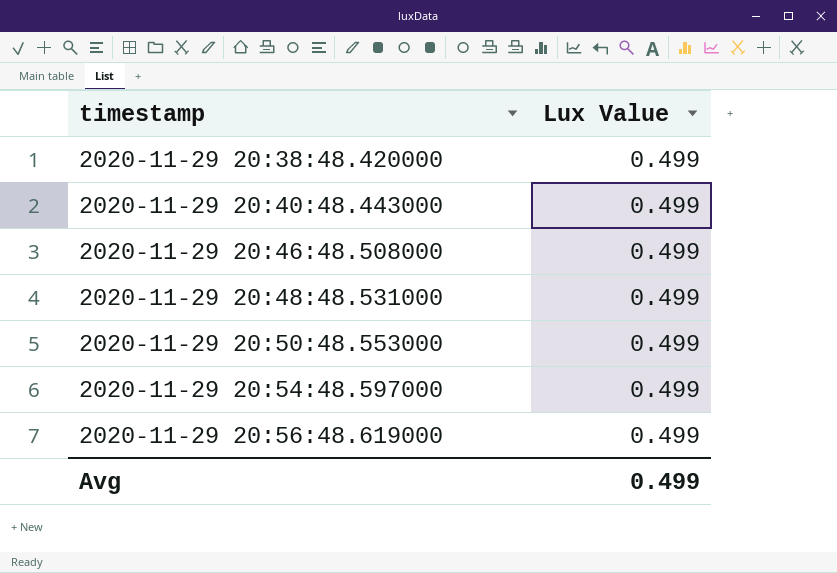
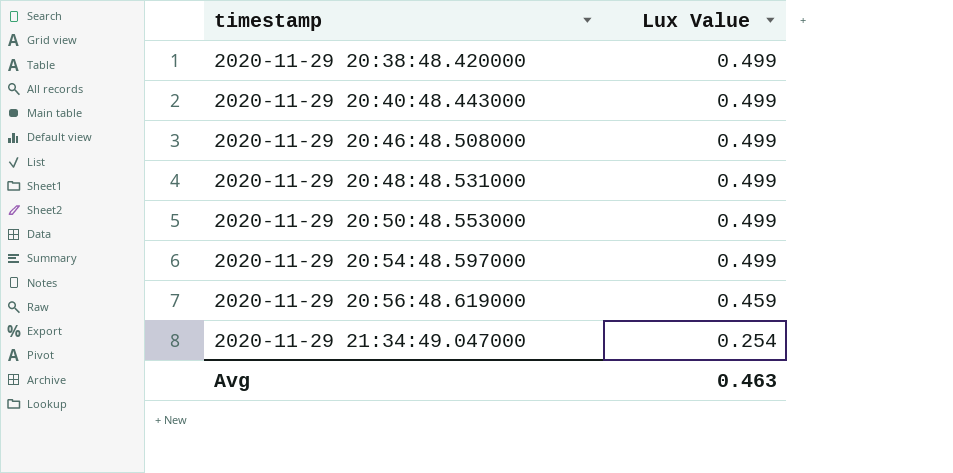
2020-11-29 20:56:48.619000 | Lux Value: 0.499 -> 0.459
row 2020-11-29 21:34:49.047000: none -> 0.254
Avg | Lux Value: 0.499 -> 0.463

